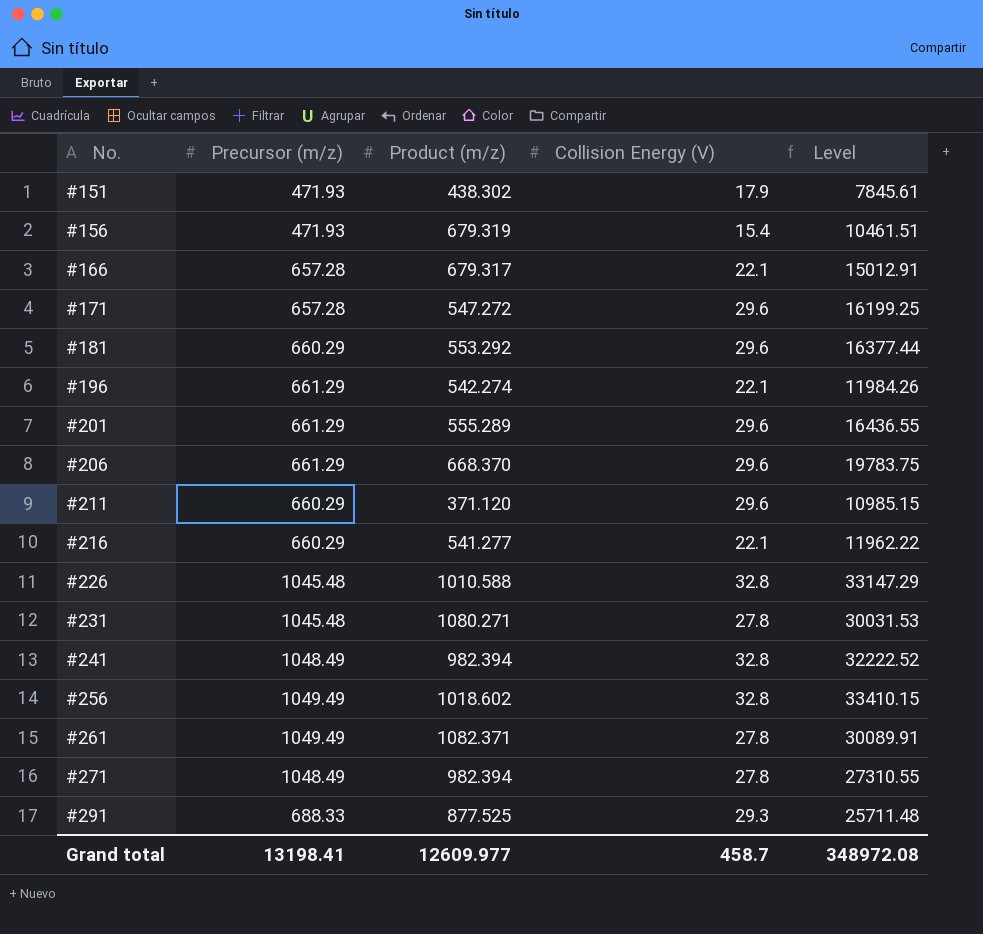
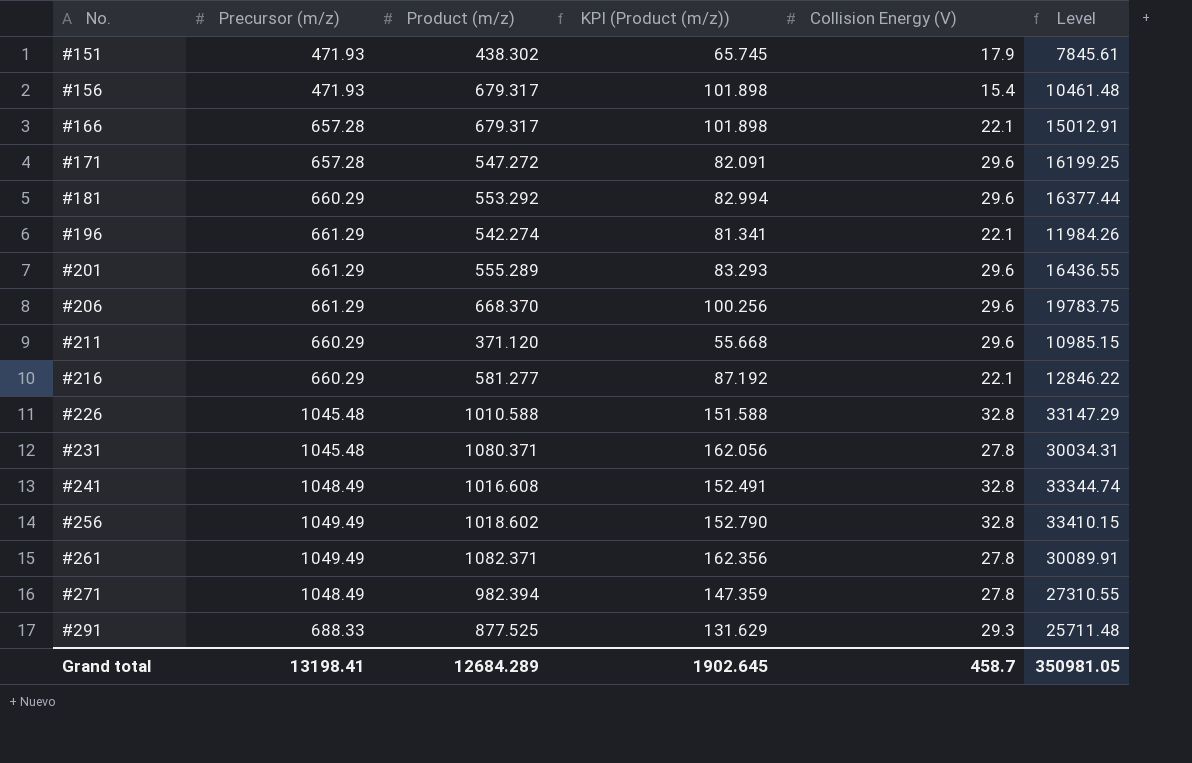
column KPI (Product (m/z)) | formula: none -> [Product (m/z)] * 0.15
#156 | Product (m/z): 679.319 -> 679.317
#156 | Level: 10461.51 -> 10461.48
#216 | Product (m/z): 541.277 -> 581.277
#216 | Level: 11962.22 -> 12846.22
#231 | Product (m/z): 1080.271 -> 1080.371
#231 | Level: 30031.53 -> 30034.31
#241 | Product (m/z): 982.394 -> 1016.608
#241 | Level: 32222.52 -> 33344.74
Grand total | Product (m/z): 12609.977 -> 12684.289
Grand total | Level: 348972.08 -> 350981.05

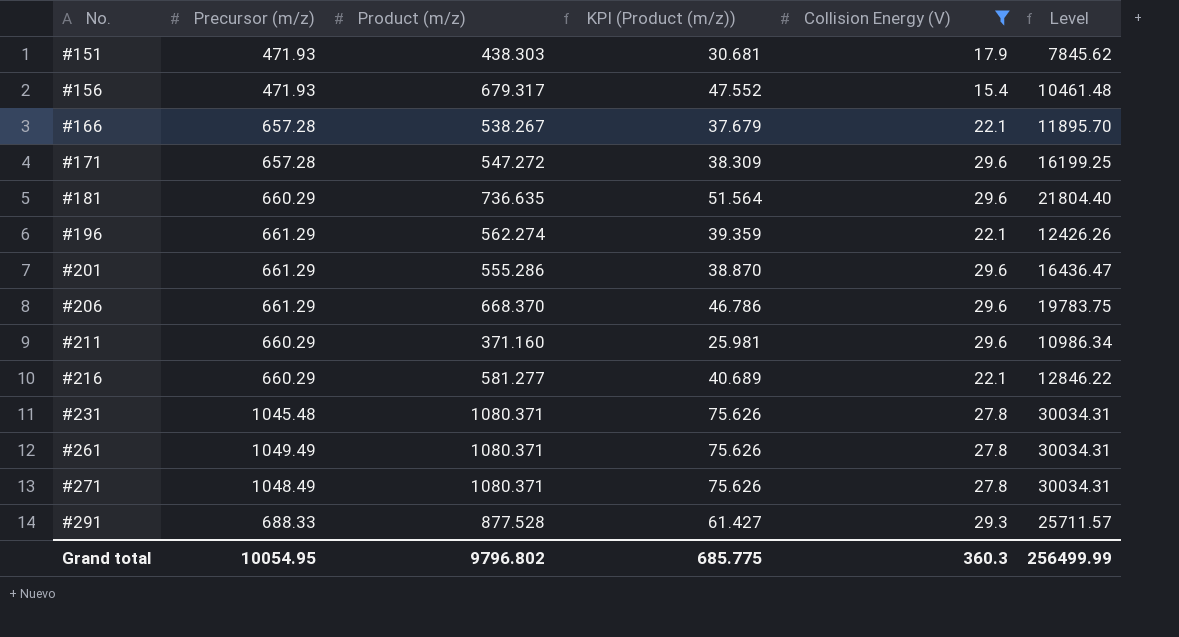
filter: none -> Collision Energy (V) != 32.8
column KPI (Product (m/z)) | formula: [Product (m/z)] * 0.15 -> [Product (m/z)] * 0.07
#151 | Product (m/z): 438.302 -> 438.303
#151 | Level: 7845.61 -> 7845.62
#166 | Product (m/z): 679.317 -> 538.267
#166 | Level: 15012.91 -> 11895.70
#181 | Product (m/z): 553.292 -> 736.635
#181 | Level: 16377.44 -> 21804.40
#196 | Product (m/z): 542.274 -> 562.274
#196 | Level: 11984.26 -> 12426.26
#201 | Product (m/z): 555.289 -> 555.286
#201 | Level: 16436.55 -> 16436.47
#211 | Product (m/z): 371.120 -> 371.160
#211 | Level: 10985.15 -> 10986.34
#261 | Product (m/z): 1082.371 -> 1080.371
#261 | Level: 30089.91 -> 30034.31
#271 | Product (m/z): 982.394 -> 1080.371
#271 | Level: 27310.55 -> 30034.31
#291 | Product (m/z): 877.525 -> 877.528
#291 | Level: 25711.48 -> 25711.57
Grand total | Precursor (m/z): 13198.41 -> 10054.95
Grand total | Product (m/z): 12684.289 -> 9796.802
Grand total | KPI (Product (m/z)): 1902.645 -> 685.775
Grand total | Collision Energy (V): 458.7 -> 360.3
Grand total | Level: 350981.05 -> 256499.99

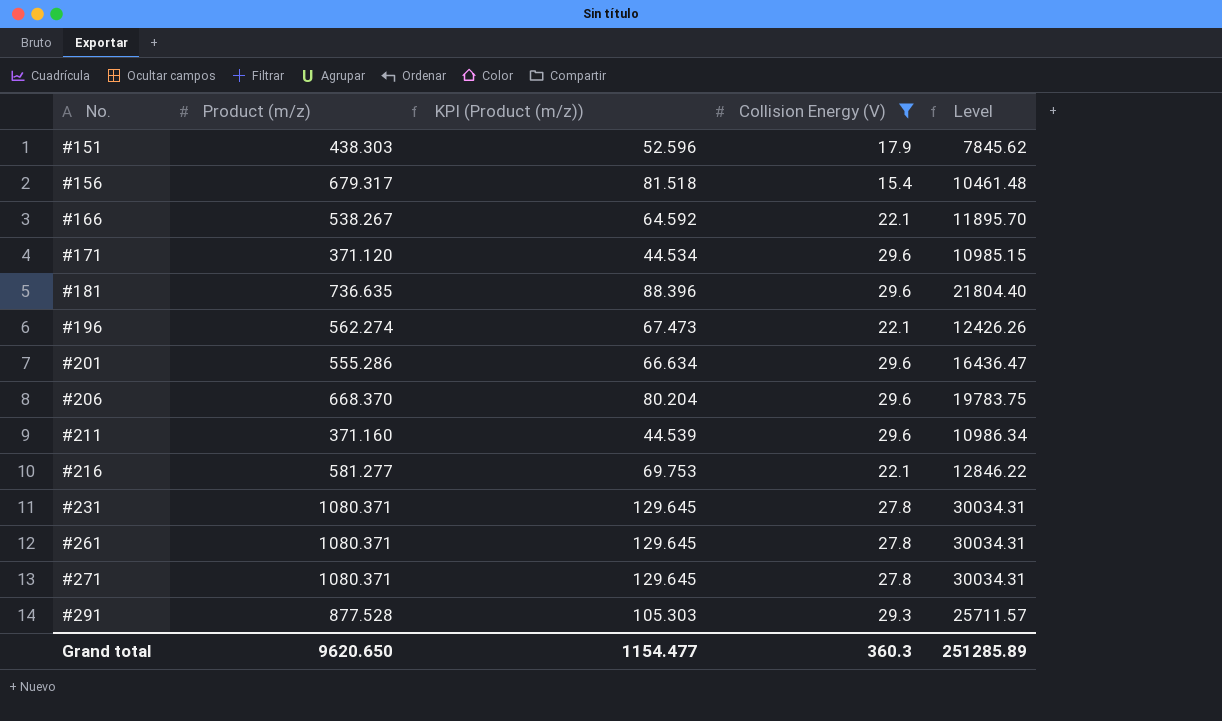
column Precursor (m/z) | position: 2 -> none
column KPI (Product (m/z)) | formula: [Product (m/z)] * 0.07 -> [Product (m/z)] * 0.12
#171 | Product (m/z): 547.272 -> 371.120
#171 | Level: 16199.25 -> 10985.15
Grand total | Product (m/z): 9796.802 -> 9620.650
Grand total | KPI (Product (m/z)): 685.775 -> 1154.477
Grand total | Level: 256499.99 -> 251285.89

